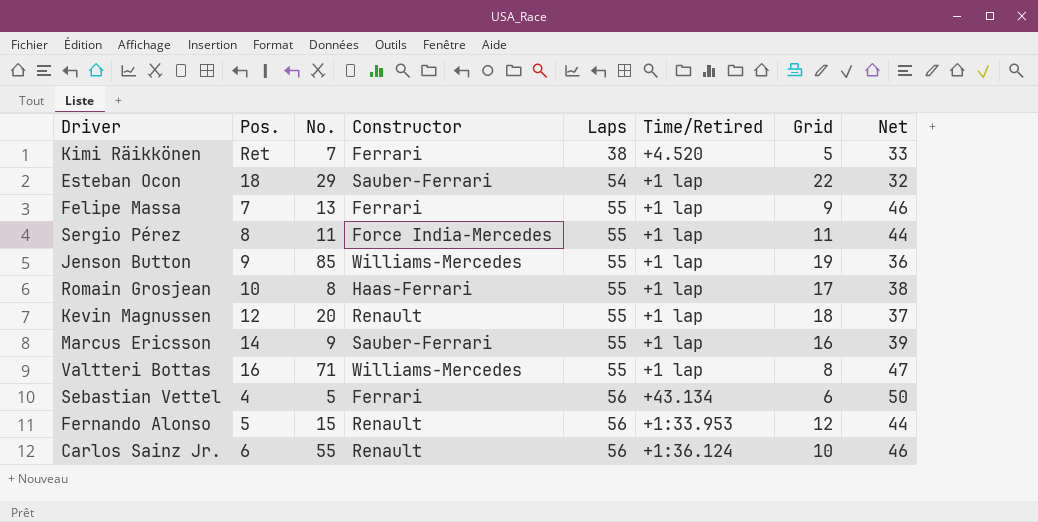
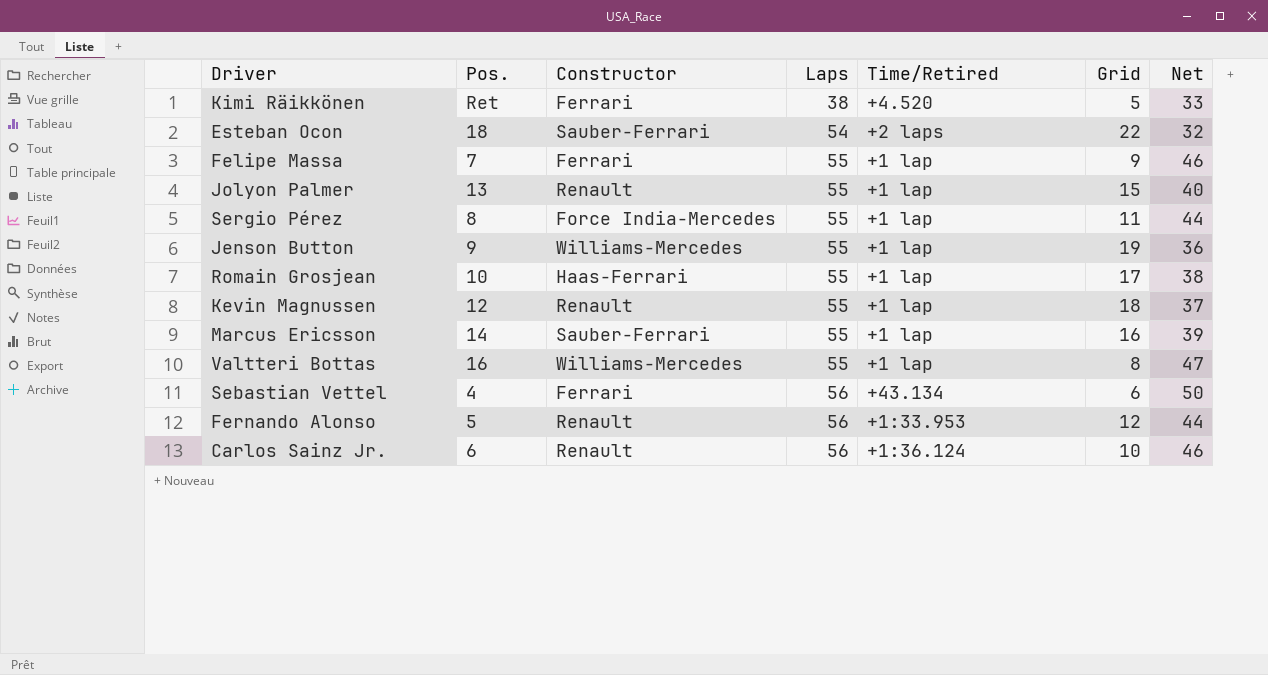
column No. | position: 3 -> none
Esteban Ocon | Time/Retired: +1 lap -> +2 laps
row Jolyon Palmer: none -> 13 | Renault | 55 | +1 lap | 15 | 40

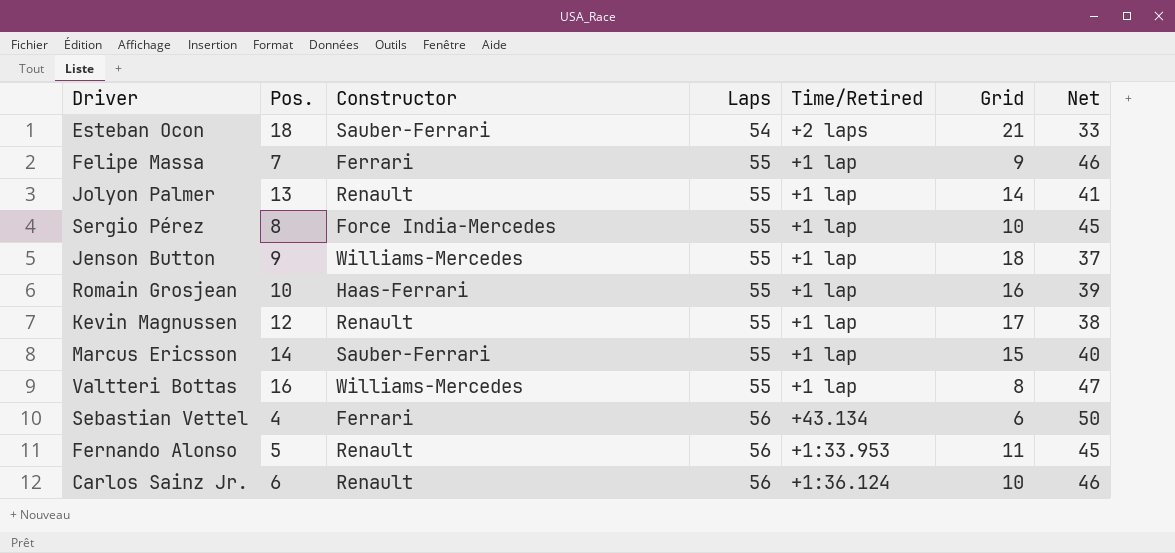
row Kimi Räikkönen: Ret | Ferrari | 38 | +4.520 | 5 | 33 -> none
Esteban Ocon | Grid: 22 -> 21
Esteban Ocon | Net: 32 -> 33
Jolyon Palmer | Grid: 15 -> 14
Jolyon Palmer | Net: 40 -> 41
Sergio Pérez | Grid: 11 -> 10
Sergio Pérez | Net: 44 -> 45
Jenson Button | Grid: 19 -> 18
Jenson Button | Net: 36 -> 37
Romain Grosjean | Grid: 17 -> 16
Romain Grosjean | Net: 38 -> 39
Kevin Magnussen | Grid: 18 -> 17
Kevin Magnussen | Net: 37 -> 38
Marcus Ericsson | Grid: 16 -> 15
Marcus Ericsson | Net: 39 -> 40
Fernando Alonso | Grid: 12 -> 11
Fernando Alonso | Net: 44 -> 45

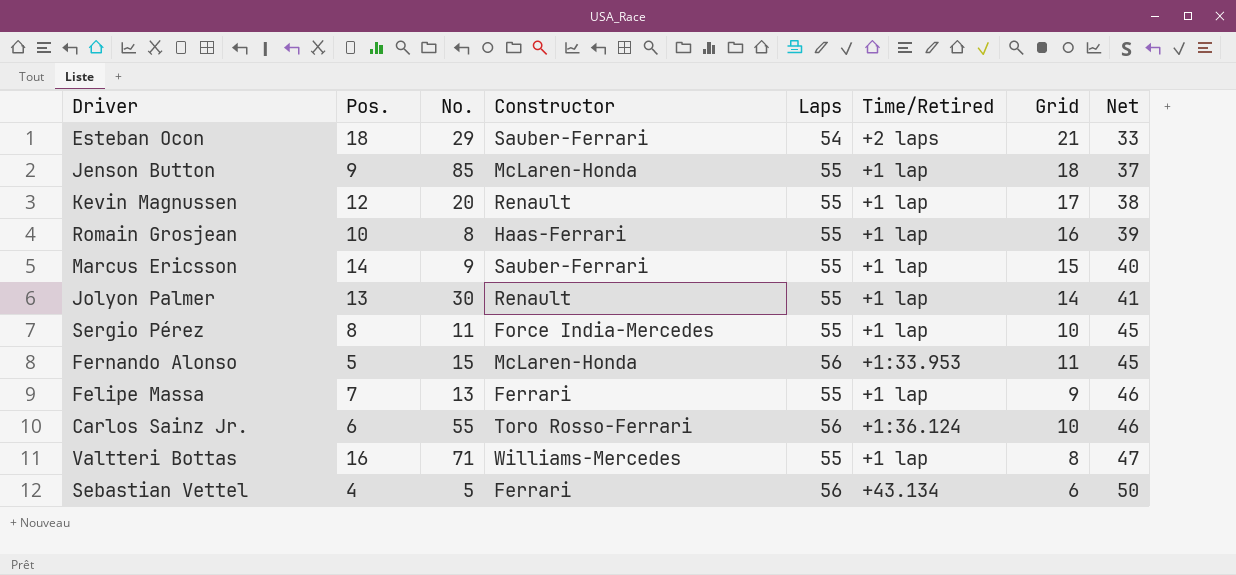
row order: Laps ascending -> Net ascending
column No. | position: none -> 3
Jenson Button | Constructor: Williams-Mercedes -> McLaren-Honda
Fernando Alonso | Constructor: Renault -> McLaren-Honda
Carlos Sainz Jr. | Constructor: Renault -> Toro Rosso-Ferrari

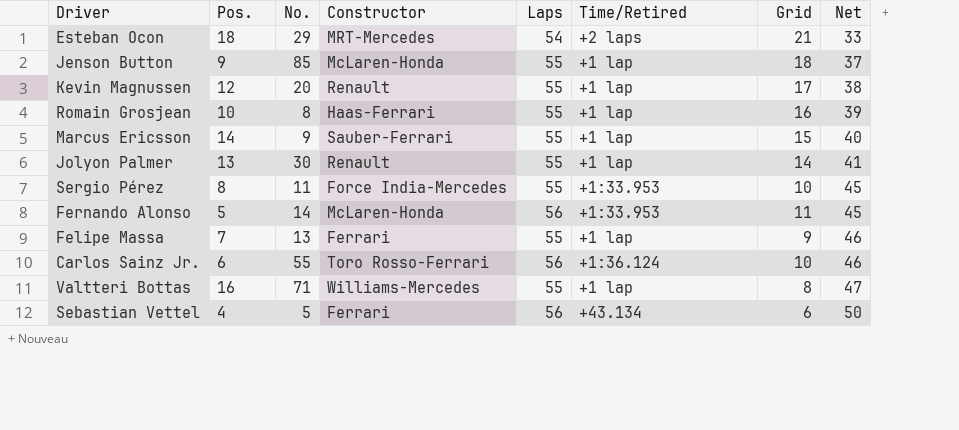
Esteban Ocon | Constructor: Sauber-Ferrari -> MRT-Mercedes
Sergio Pérez | Time/Retired: +1 lap -> +1:33.953
Fernando Alonso | No.: 15 -> 14

